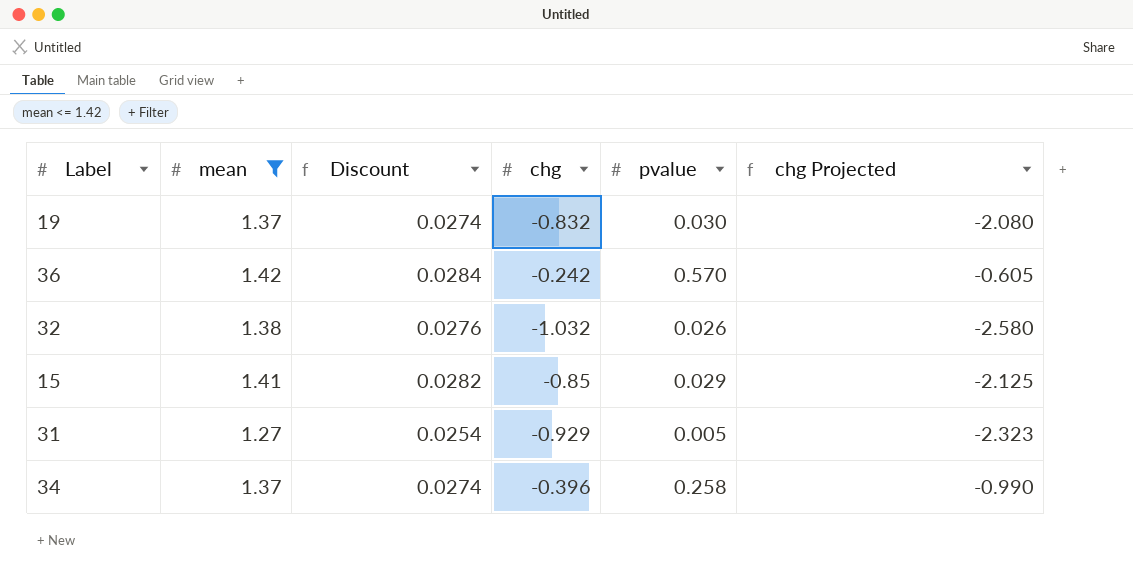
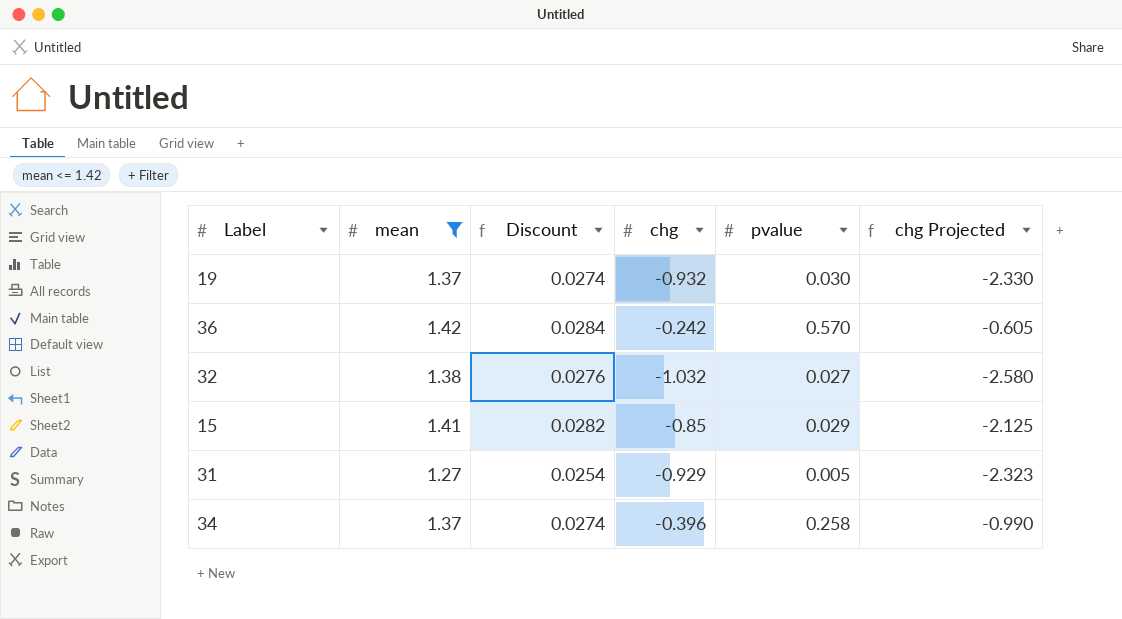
19 | chg: -0.832 -> -0.932
19 | chg Projected: -2.080 -> -2.330
32 | pvalue: 0.026 -> 0.027

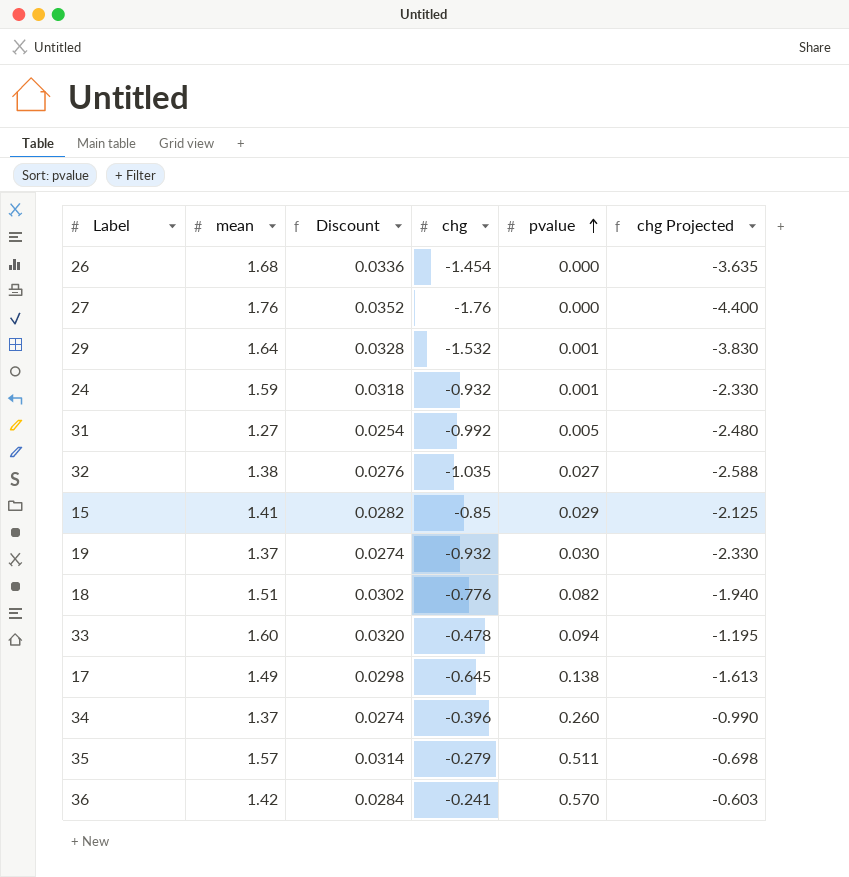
filter: mean <= 1.42 -> none
row order: none -> pvalue ascending
31 | chg: -0.929 -> -0.992
31 | chg Projected: -2.323 -> -2.480
32 | chg: -1.032 -> -1.035
32 | chg Projected: -2.580 -> -2.588
34 | pvalue: 0.258 -> 0.260
36 | chg: -0.242 -> -0.241
36 | chg Projected: -0.605 -> -0.603

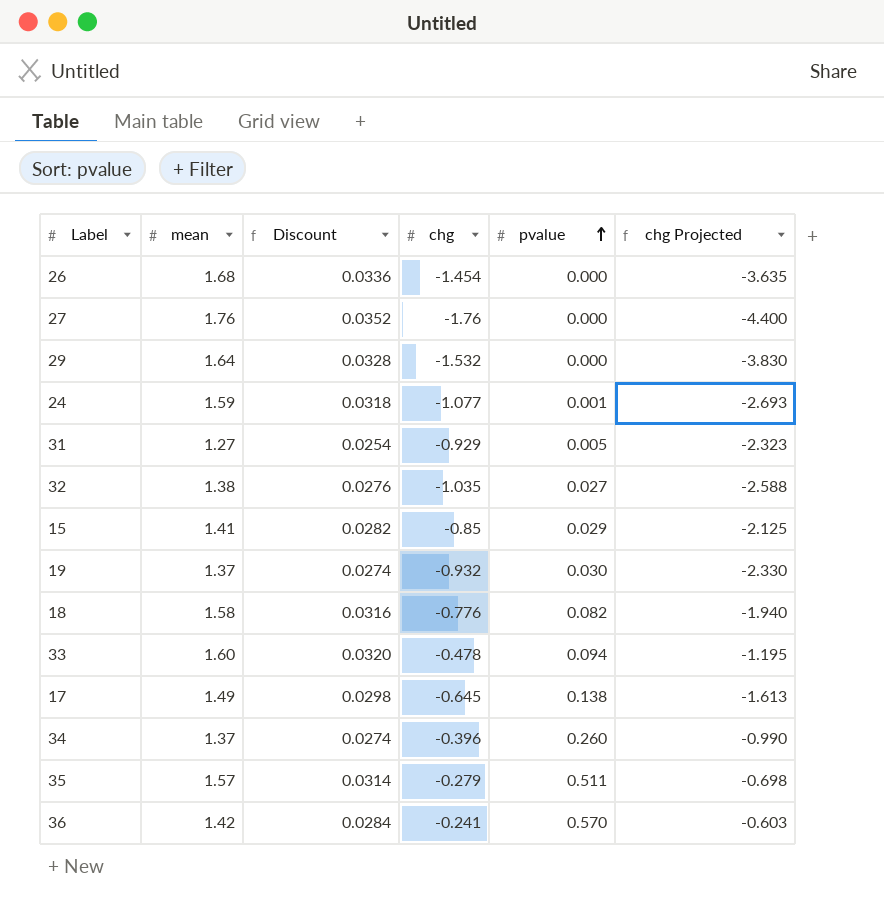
29 | pvalue: 0.001 -> 0.000
24 | chg: -0.932 -> -1.077
24 | chg Projected: -2.330 -> -2.693
31 | chg: -0.992 -> -0.929
31 | chg Projected: -2.480 -> -2.323
18 | mean: 1.51 -> 1.58
18 | Discount: 0.0302 -> 0.0316

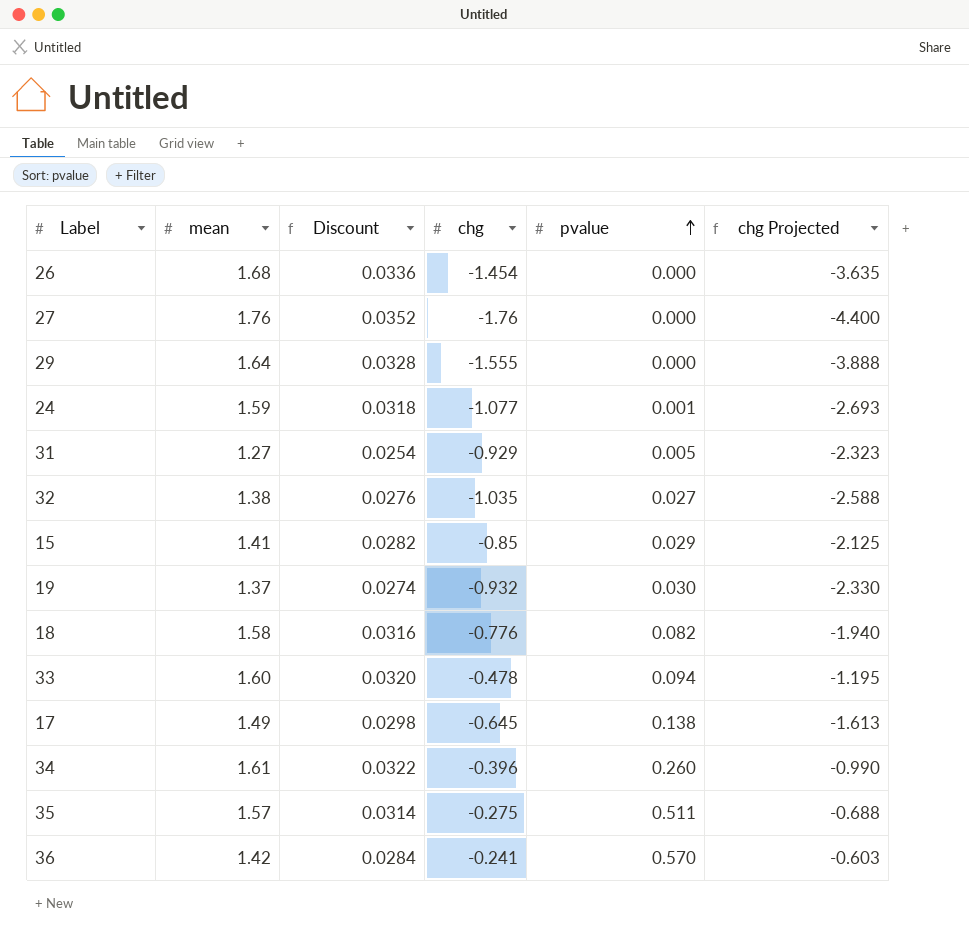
29 | chg: -1.532 -> -1.555
29 | chg Projected: -3.830 -> -3.888
34 | mean: 1.37 -> 1.61
34 | Discount: 0.0274 -> 0.0322
35 | chg: -0.279 -> -0.275
35 | chg Projected: -0.698 -> -0.688

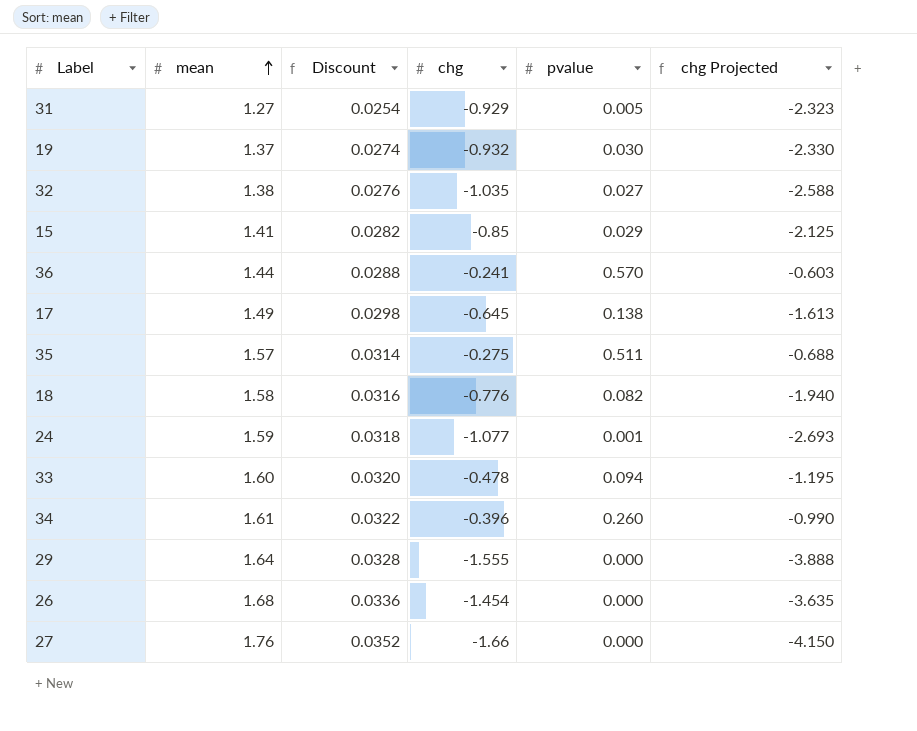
row order: pvalue ascending -> mean ascending
36 | mean: 1.42 -> 1.44
36 | Discount: 0.0284 -> 0.0288
27 | chg: -1.76 -> -1.66
27 | chg Projected: -4.400 -> -4.150

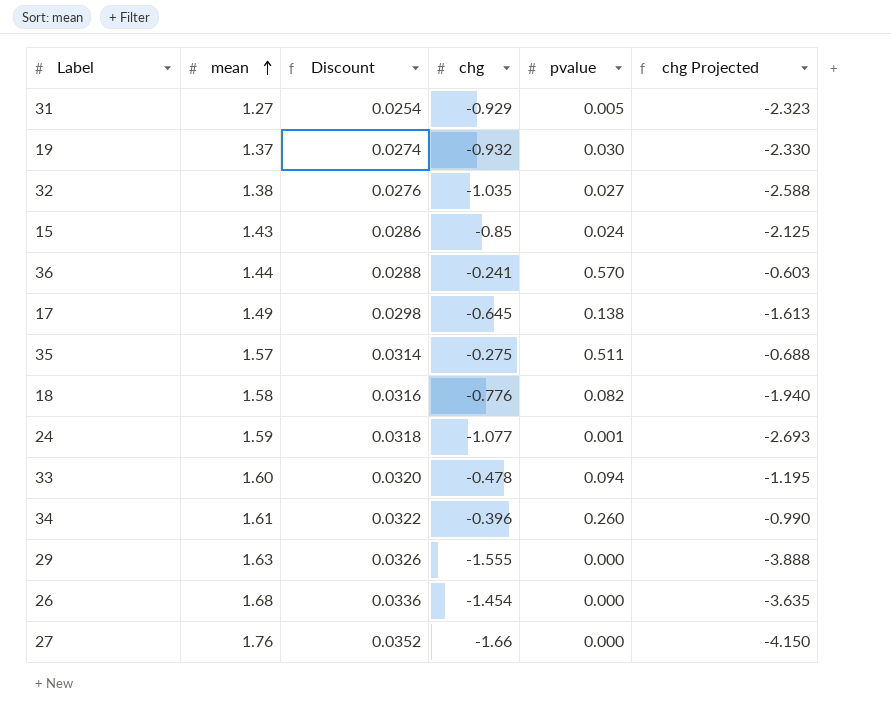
15 | mean: 1.41 -> 1.43
15 | Discount: 0.0282 -> 0.0286
15 | pvalue: 0.029 -> 0.024
29 | mean: 1.64 -> 1.63
29 | Discount: 0.0328 -> 0.0326

